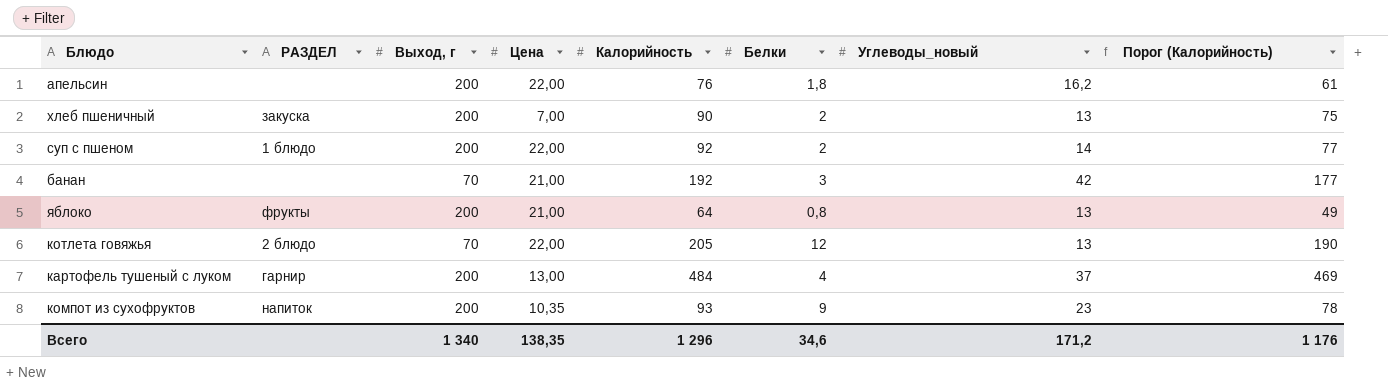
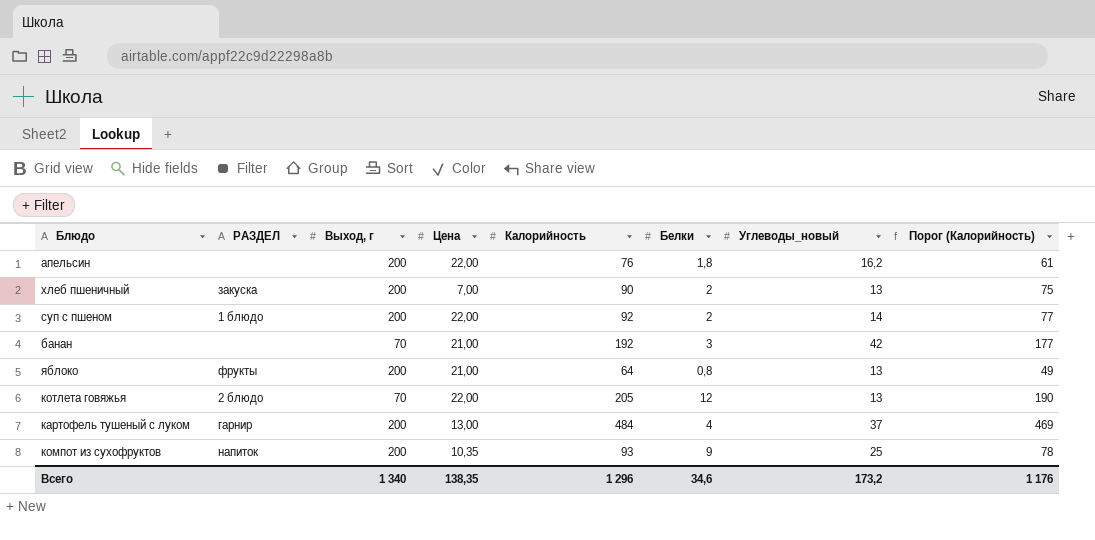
компот из сухофруктов | Углеводы_новый: 23 -> 25
Всего | Углеводы_новый: 171,2 -> 173,2

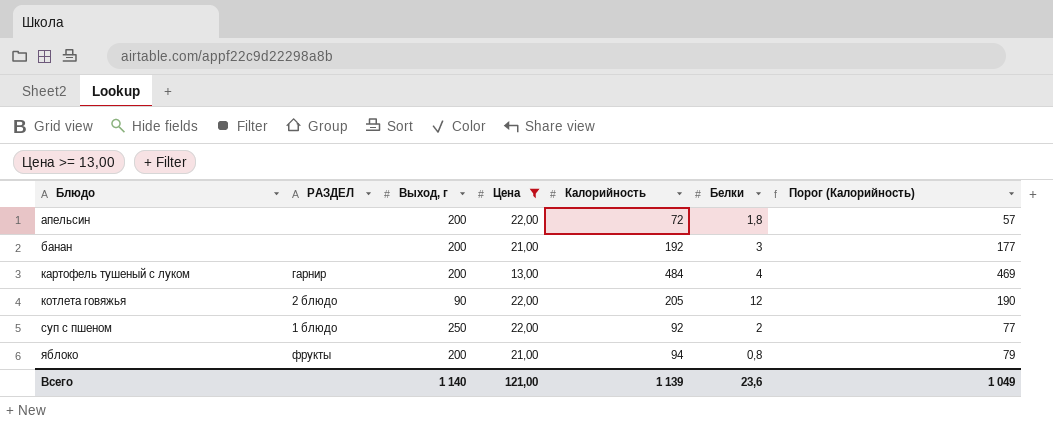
filter: none -> Цена >= 13,00
row order: none -> Блюдо ascending
column Углеводы_новый | position: 7 -> none
апельсин | Калорийность: 76 -> 72
апельсин | Порог (Калорийность): 61 -> 57
банан | Выход, г: 70 -> 200
котлета говяжья | Выход, г: 70 -> 90
суп с пшеном | Выход, г: 200 -> 250
яблоко | Калорийность: 64 -> 94
яблоко | Порог (Калорийность): 49 -> 79
Всего | Выход, г: 1 340 -> 1 140
Всего | Цена: 138,35 -> 121,00
Всего | Калорийность: 1 296 -> 1 139
Всего | Белки: 34,6 -> 23,6
Всего | Порог (Калорийность): 1 176 -> 1 049

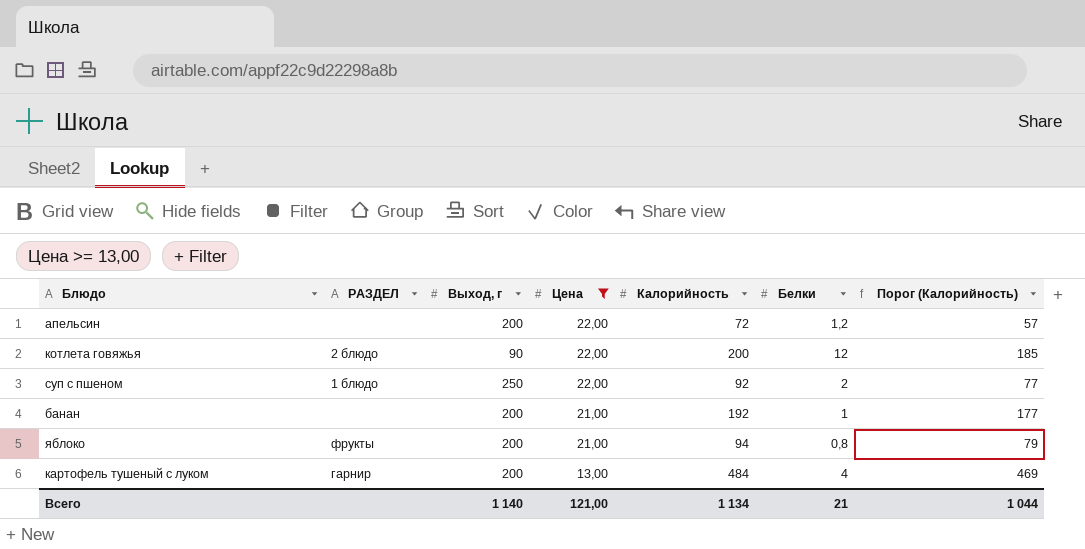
row order: Блюдо ascending -> Цена descending
апельсин | Белки: 1,8 -> 1,2
котлета говяжья | Калорийность: 205 -> 200
котлета говяжья | Порог (Калорийность): 190 -> 185
банан | Белки: 3 -> 1
Всего | Калорийность: 1 139 -> 1 134
Всего | Белки: 23,6 -> 21
Всего | Порог (Калорийность): 1 049 -> 1 044

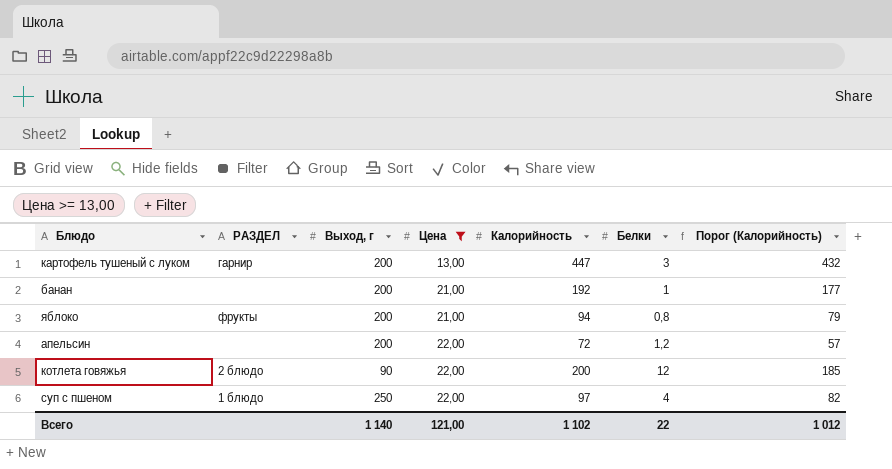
row order: Цена descending -> Цена ascending
картофель тушеный с луком | Калорийность: 484 -> 447
картофель тушеный с луком | Белки: 4 -> 3
картофель тушеный с луком | Порог (Калорийность): 469 -> 432
суп с пшеном | Калорийность: 92 -> 97
суп с пшеном | Белки: 2 -> 4
суп с пшеном | Порог (Калорийность): 77 -> 82
Всего | Калорийность: 1 134 -> 1 102
Всего | Белки: 21 -> 22
Всего | Порог (Калорийность): 1 044 -> 1 012

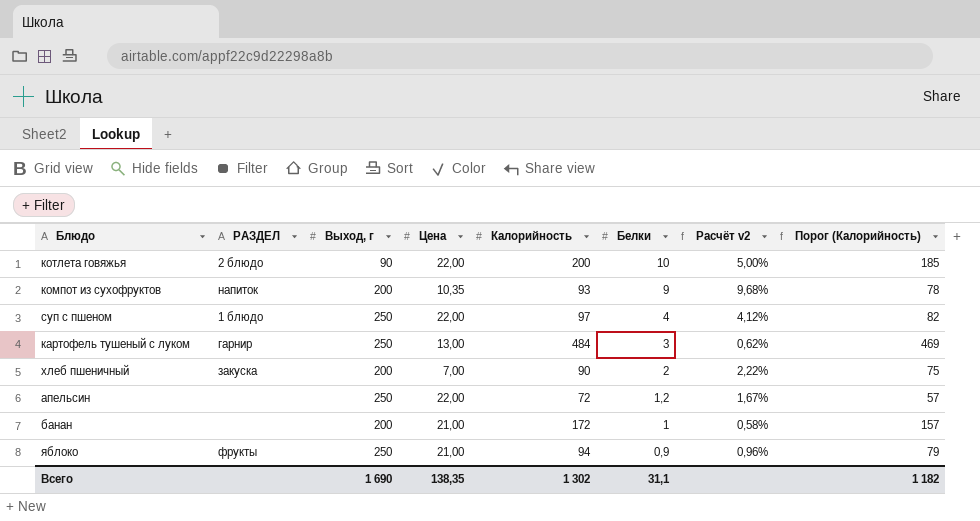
filter: Цена >= 13,00 -> none
row order: Цена ascending -> Белки descending
column Расчёт v2 | formula: none -> [Белки] / [Калорийность]
котлета говяжья | Белки: 12 -> 10
картофель тушеный с луком | Выход, г: 200 -> 250
картофель тушеный с луком | Калорийность: 447 -> 484
картофель тушеный с луком | Порог (Калорийность): 432 -> 469
апельсин | Выход, г: 200 -> 250
банан | Калорийность: 192 -> 172
банан | Порог (Калорийность): 177 -> 157
яблоко | Выход, г: 200 -> 250
яблоко | Белки: 0,8 -> 0,9
Всего | Выход, г: 1 140 -> 1 690
Всего | Цена: 121,00 -> 138,35
Всего | Калорийность: 1 102 -> 1 302
Всего | Белки: 22 -> 31,1
Всего | Порог (Калорийность): 1 012 -> 1 182

